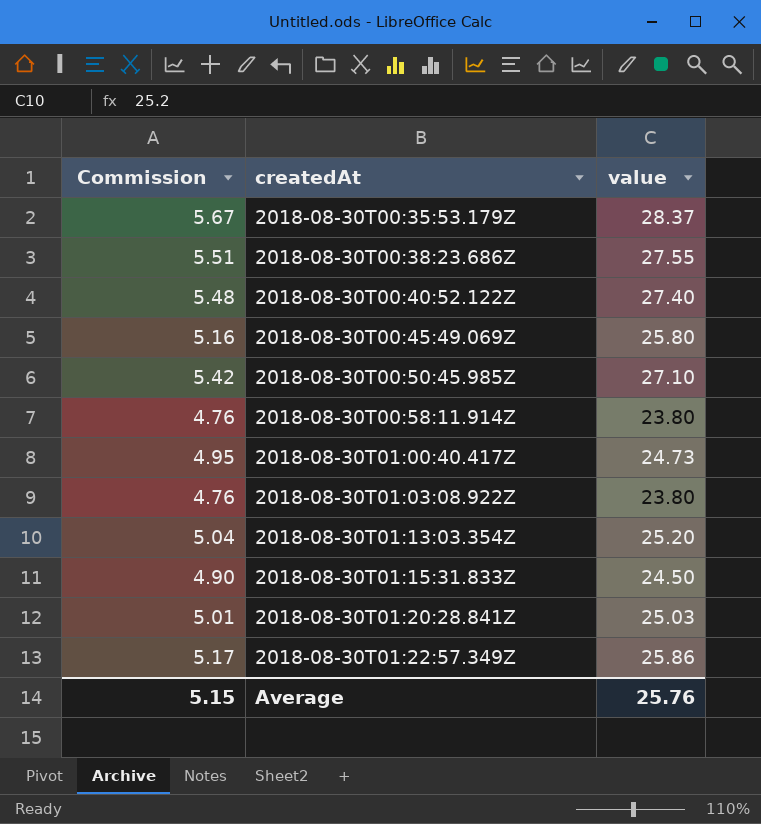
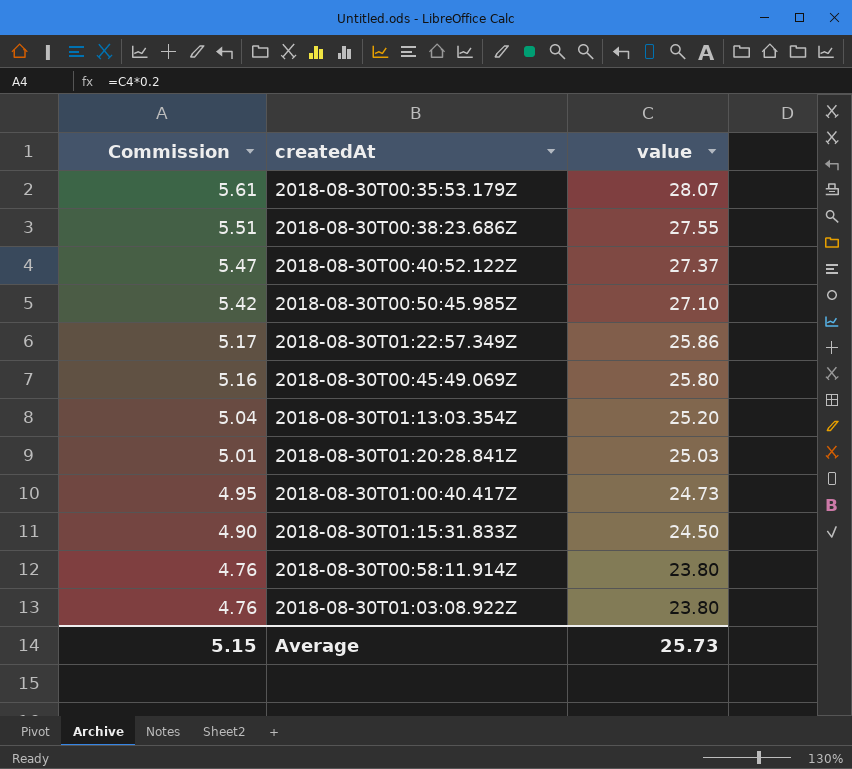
row order: createdAt ascending -> Commission descending
2018-08-30T00:35:53.179Z | Commission: 5.67 -> 5.61
2018-08-30T00:35:53.179Z | value: 28.37 -> 28.07
2018-08-30T00:40:52.122Z | Commission: 5.48 -> 5.47
2018-08-30T00:40:52.122Z | value: 27.40 -> 27.37
Average | value: 25.76 -> 25.73

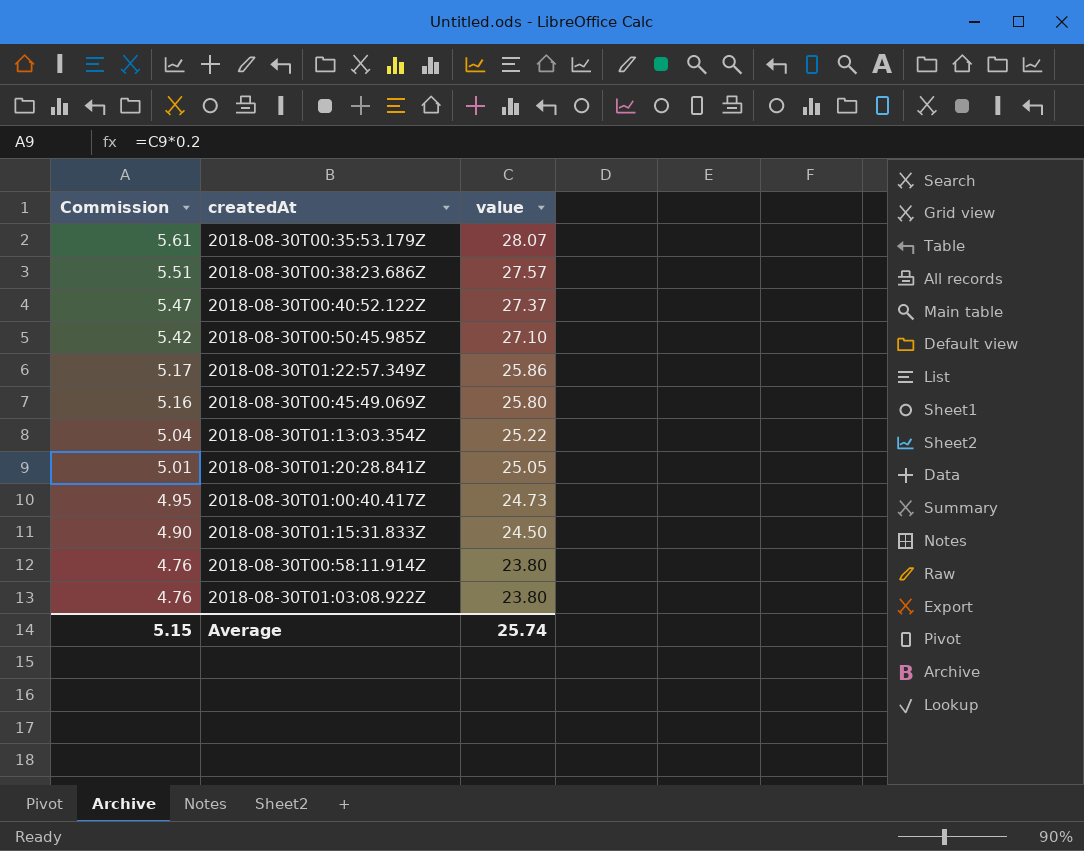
2018-08-30T00:38:23.686Z | value: 27.55 -> 27.57
2018-08-30T01:13:03.354Z | value: 25.20 -> 25.22
2018-08-30T01:20:28.841Z | value: 25.03 -> 25.05
Average | value: 25.73 -> 25.74

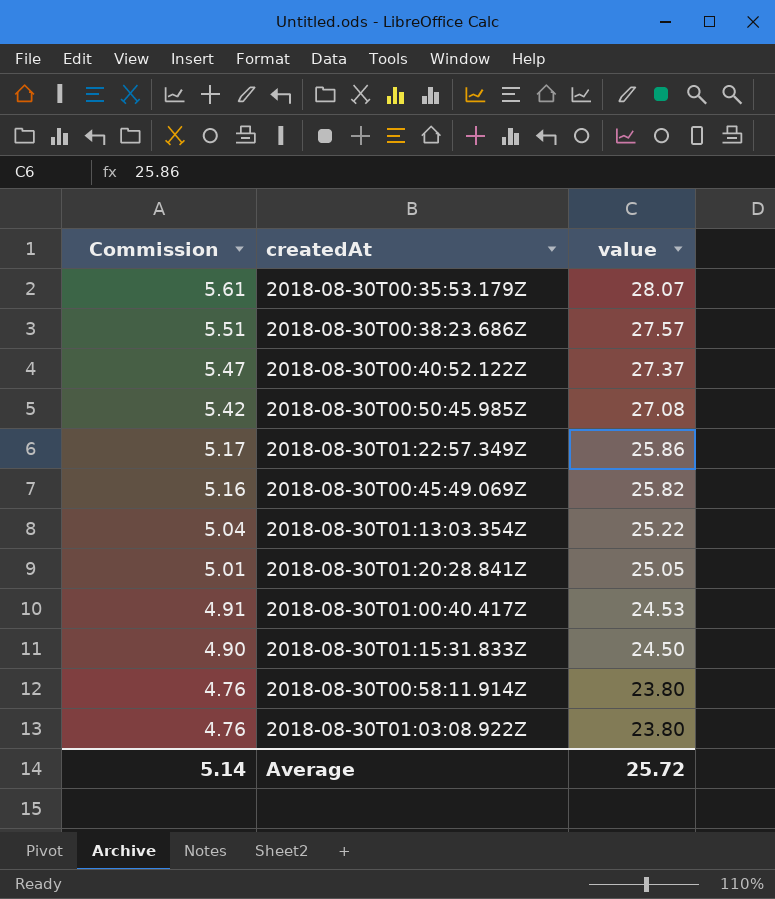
2018-08-30T00:50:45.985Z | value: 27.10 -> 27.08
2018-08-30T00:45:49.069Z | value: 25.80 -> 25.82
2018-08-30T01:00:40.417Z | Commission: 4.95 -> 4.91
2018-08-30T01:00:40.417Z | value: 24.73 -> 24.53
Average | Commission: 5.15 -> 5.14
Average | value: 25.74 -> 25.72

